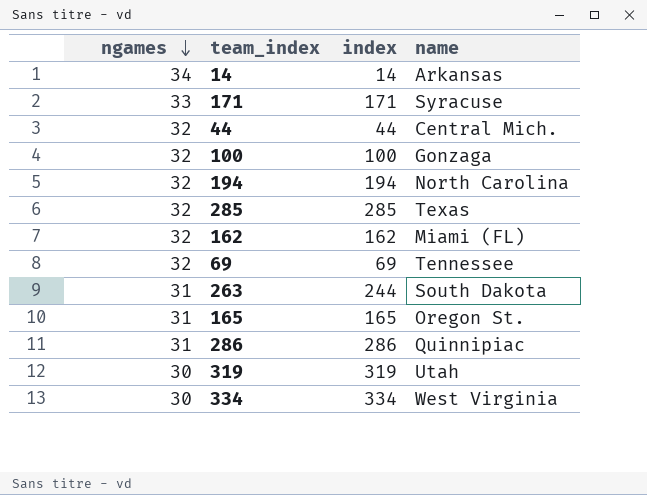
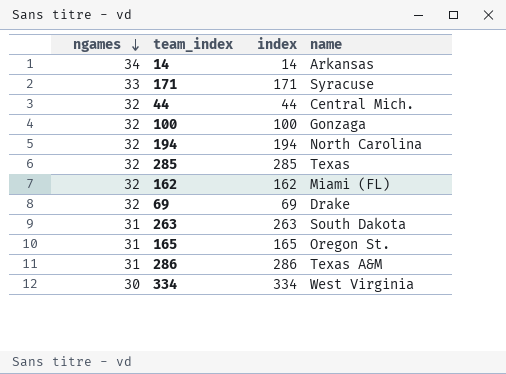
row 319: 30 | 319 | Utah -> none
69 | name: Tennessee -> Drake
263 | index: 244 -> 263
286 | name: Quinnipiac -> Texas A&M

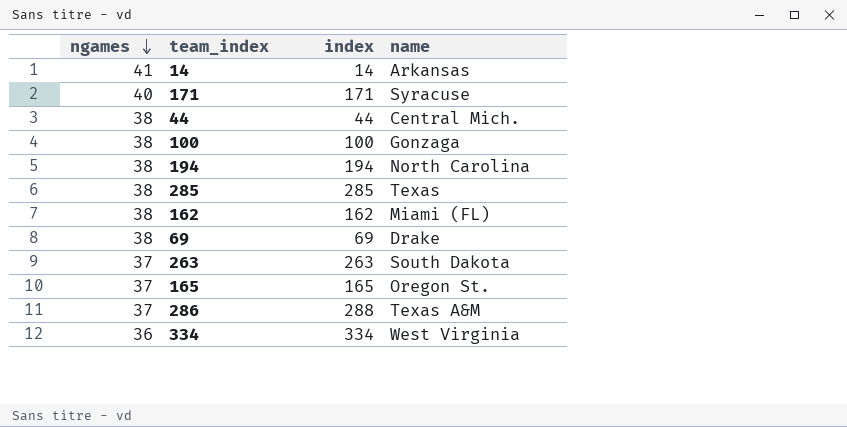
14 | ngames: 34 -> 41
171 | ngames: 33 -> 40
44 | ngames: 32 -> 38
100 | ngames: 32 -> 38
194 | ngames: 32 -> 38
285 | ngames: 32 -> 38
162 | ngames: 32 -> 38
69 | ngames: 32 -> 38
263 | ngames: 31 -> 37
165 | ngames: 31 -> 37
286 | ngames: 31 -> 37
286 | index: 286 -> 288
334 | ngames: 30 -> 36

